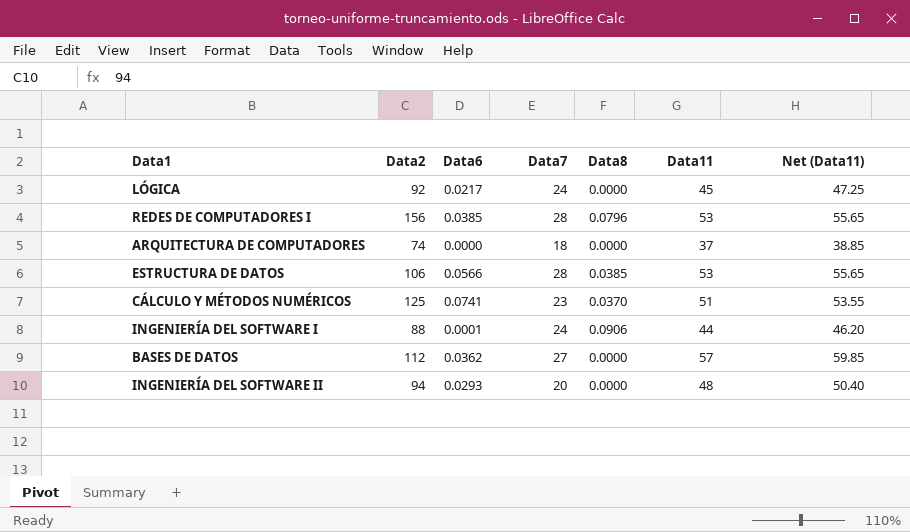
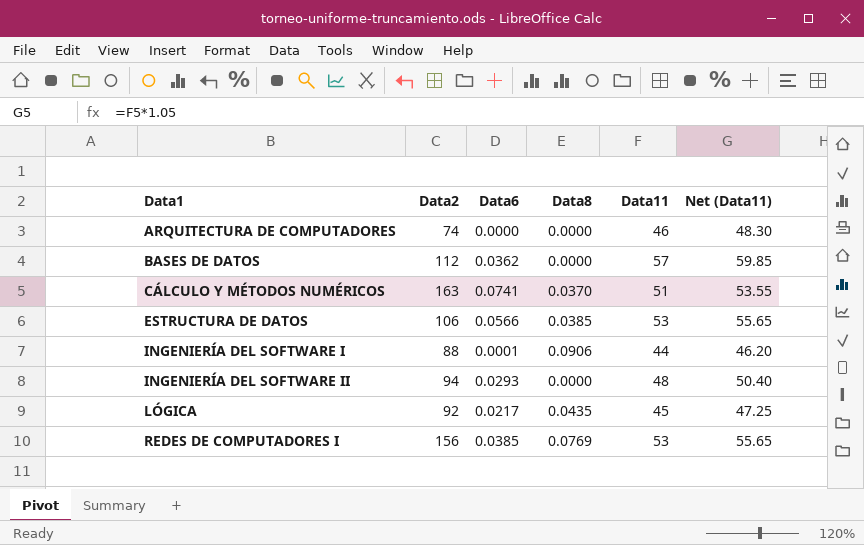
row order: none -> Data1 ascending
column Data7 | position: 4 -> none
ARQUITECTURA DE COMPUTADORES | Data11: 37 -> 46
ARQUITECTURA DE COMPUTADORES | Net (Data11): 38.85 -> 48.30
CÁLCULO Y MÉTODOS NUMÉRICOS | Data2: 125 -> 163
LÓGICA | Data8: 0.0000 -> 0.0435
REDES DE COMPUTADORES I | Data8: 0.0796 -> 0.0769

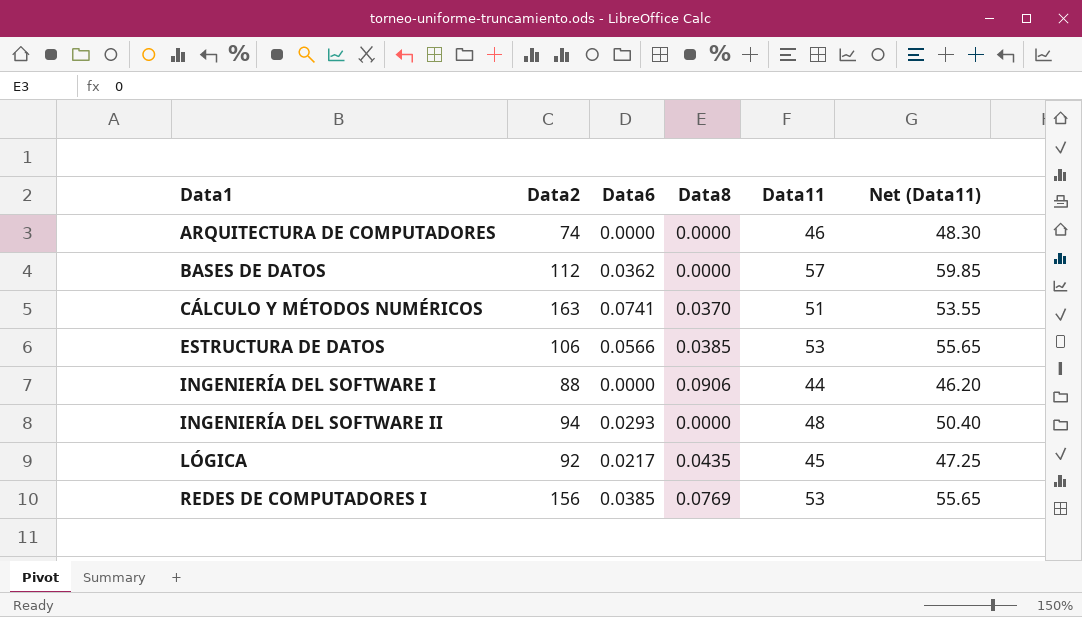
INGENIERÍA DEL SOFTWARE I | Data6: 0.0001 -> 0.0000

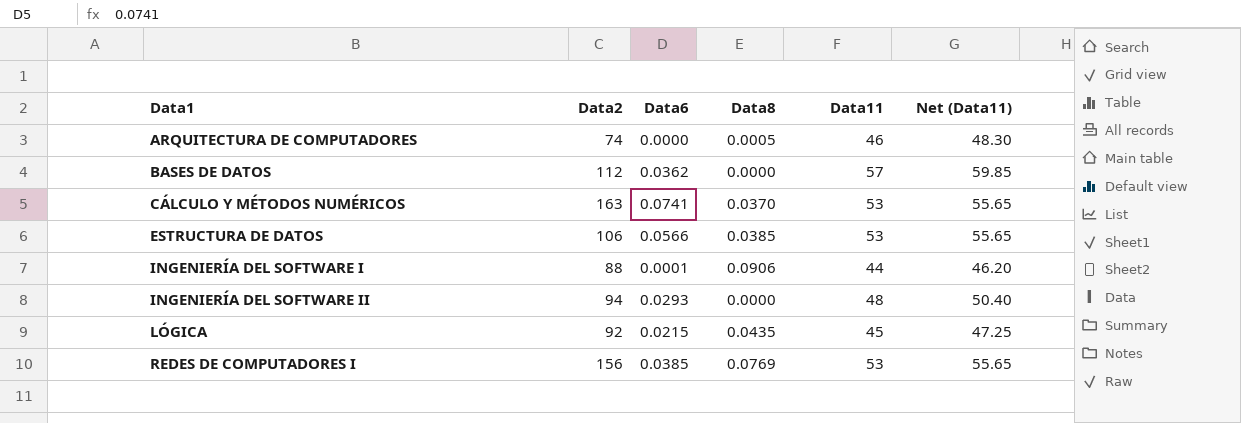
ARQUITECTURA DE COMPUTADORES | Data8: 0.0000 -> 0.0005
CÁLCULO Y MÉTODOS NUMÉRICOS | Data11: 51 -> 53
CÁLCULO Y MÉTODOS NUMÉRICOS | Net (Data11): 53.55 -> 55.65
INGENIERÍA DEL SOFTWARE I | Data6: 0.0000 -> 0.0001
LÓGICA | Data6: 0.0217 -> 0.0215

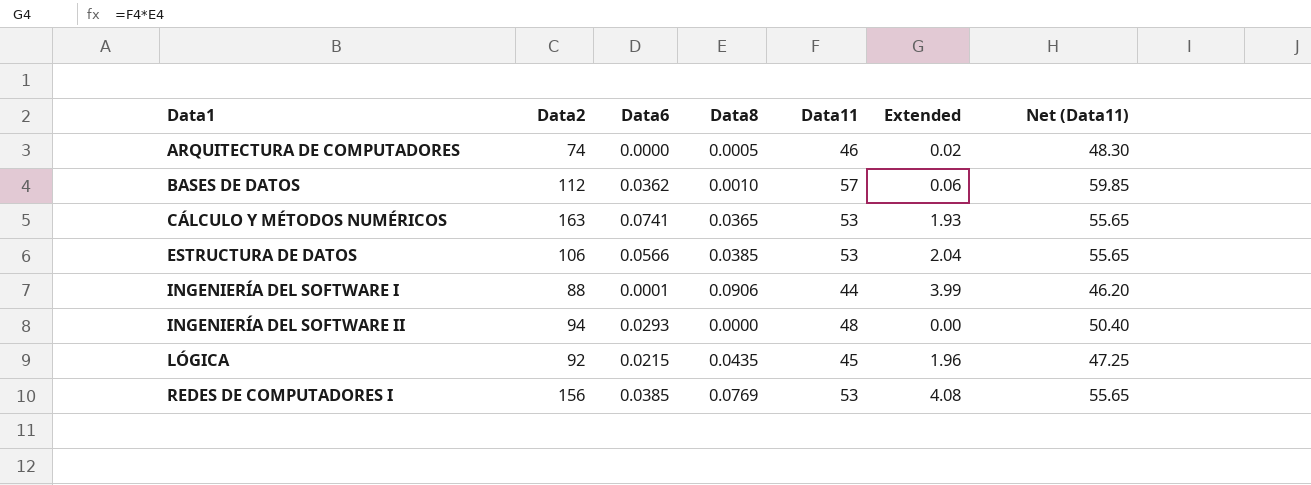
column Extended | formula: none -> [Data8] * [Data11]
BASES DE DATOS | Data8: 0.0000 -> 0.0010
CÁLCULO Y MÉTODOS NUMÉRICOS | Data8: 0.0370 -> 0.0365

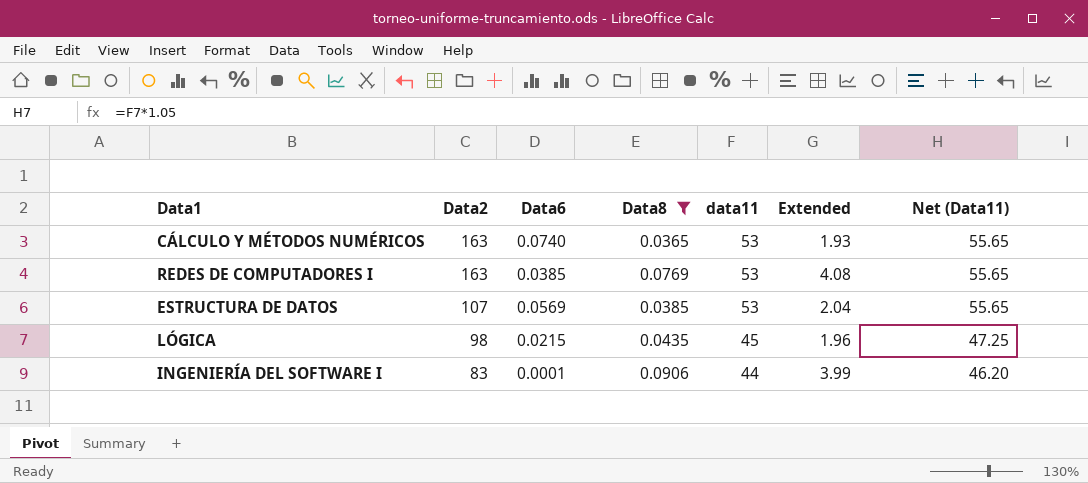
filter: none -> Data8 >= 0.0365
row order: Data1 ascending -> Data2 descending
column name: Data11 -> data11
CÁLCULO Y MÉTODOS NUMÉRICOS | Data6: 0.0741 -> 0.0740
REDES DE COMPUTADORES I | Data2: 156 -> 163
ESTRUCTURA DE DATOS | Data2: 106 -> 107
ESTRUCTURA DE DATOS | Data6: 0.0566 -> 0.0569
LÓGICA | Data2: 92 -> 98
INGENIERÍA DEL SOFTWARE I | Data2: 88 -> 83

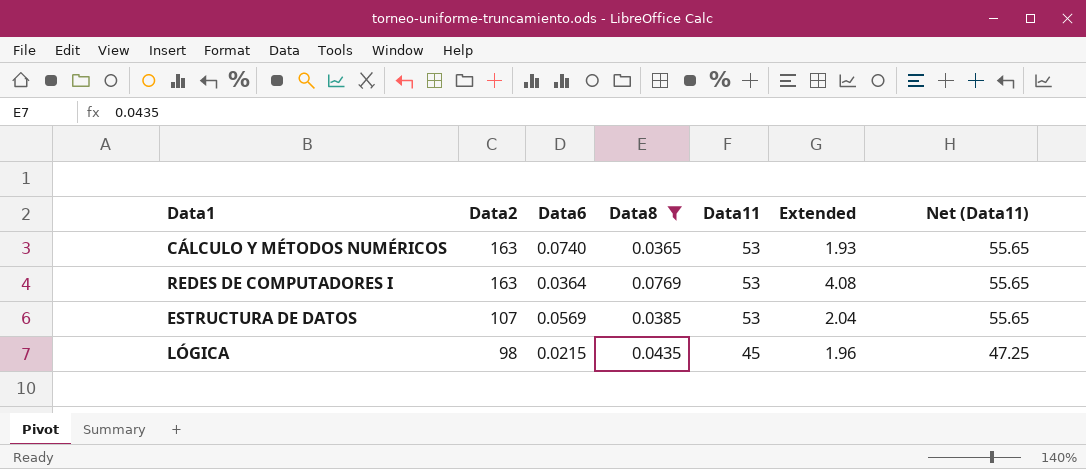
column name: data11 -> Data11
row INGENIERÍA DEL SOFTWARE I: 83 | 0.0001 | 0.0906 | 44 | 3.99 | 46.20 -> none
REDES DE COMPUTADORES I | Data6: 0.0385 -> 0.0364

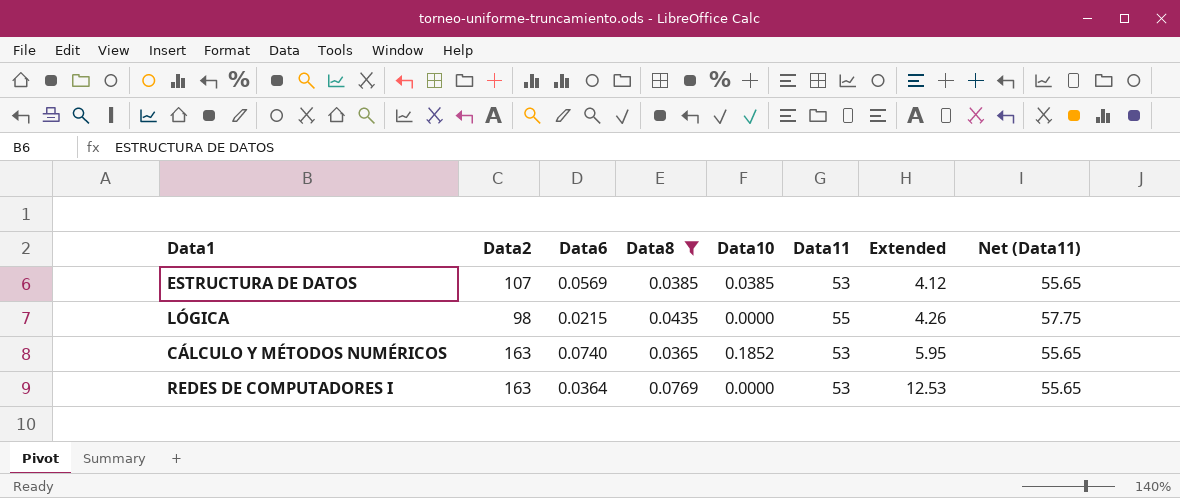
row order: Data2 descending -> Extended ascending
column Data10 | position: none -> 5
column Extended | formula: [Data8] * [Data11] -> [Data2] * [Data8]
LÓGICA | Data11: 45 -> 55
LÓGICA | Net (Data11): 47.25 -> 57.75

